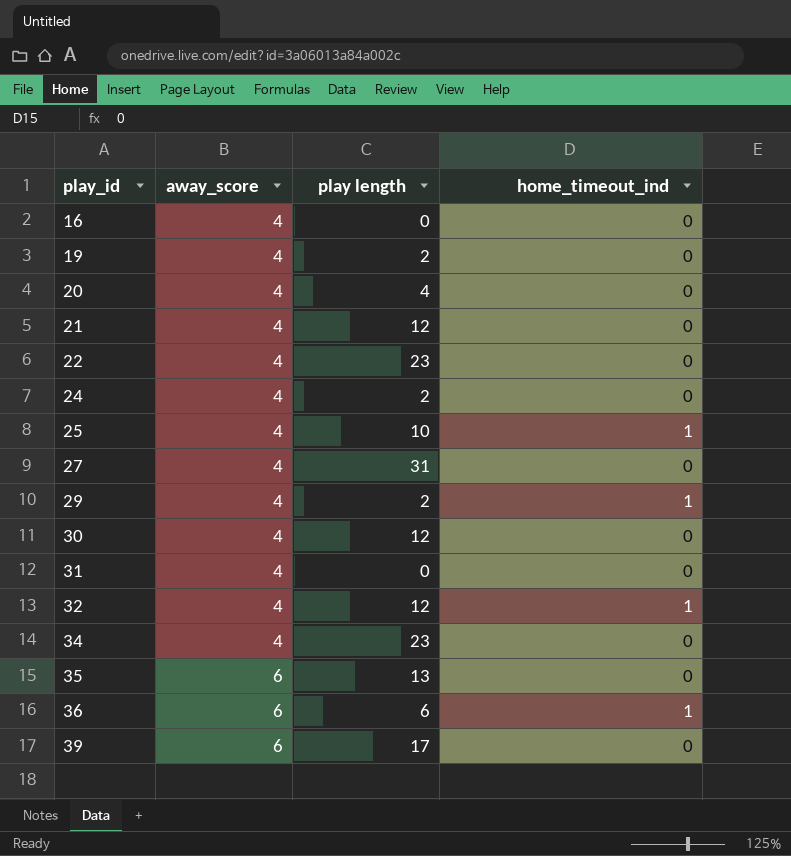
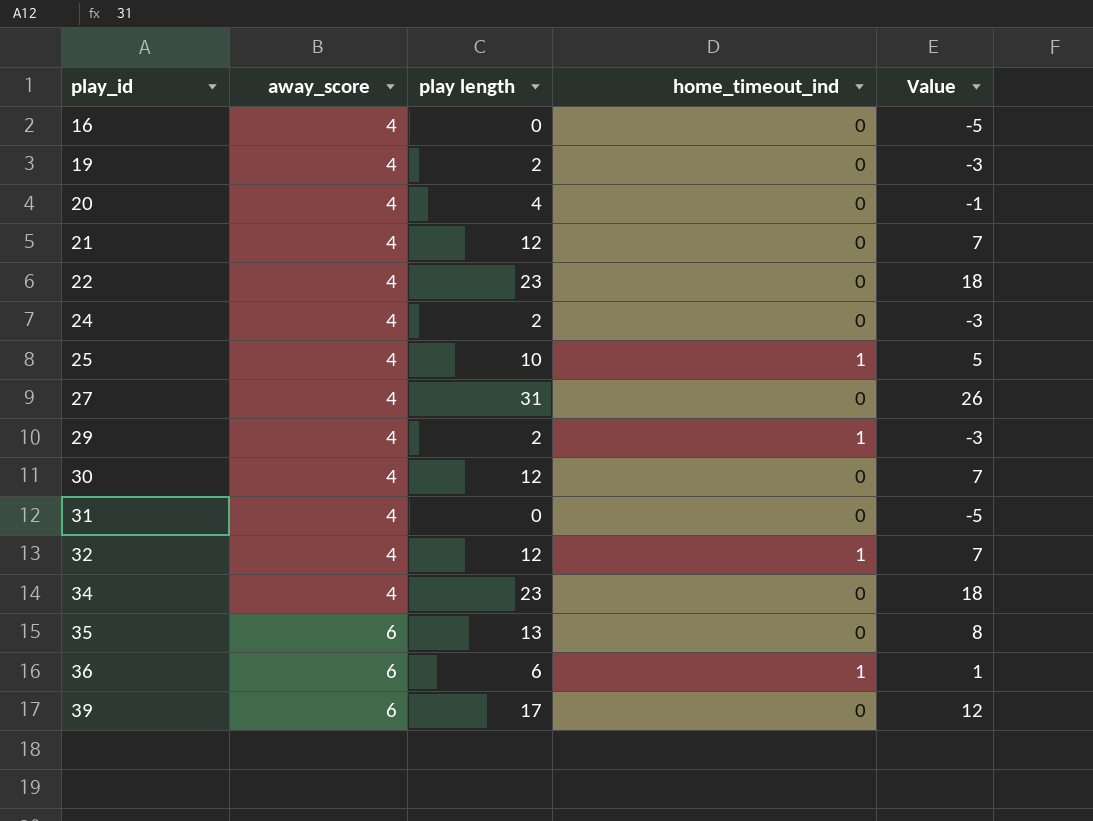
column Value | formula: none -> [play length] - 5

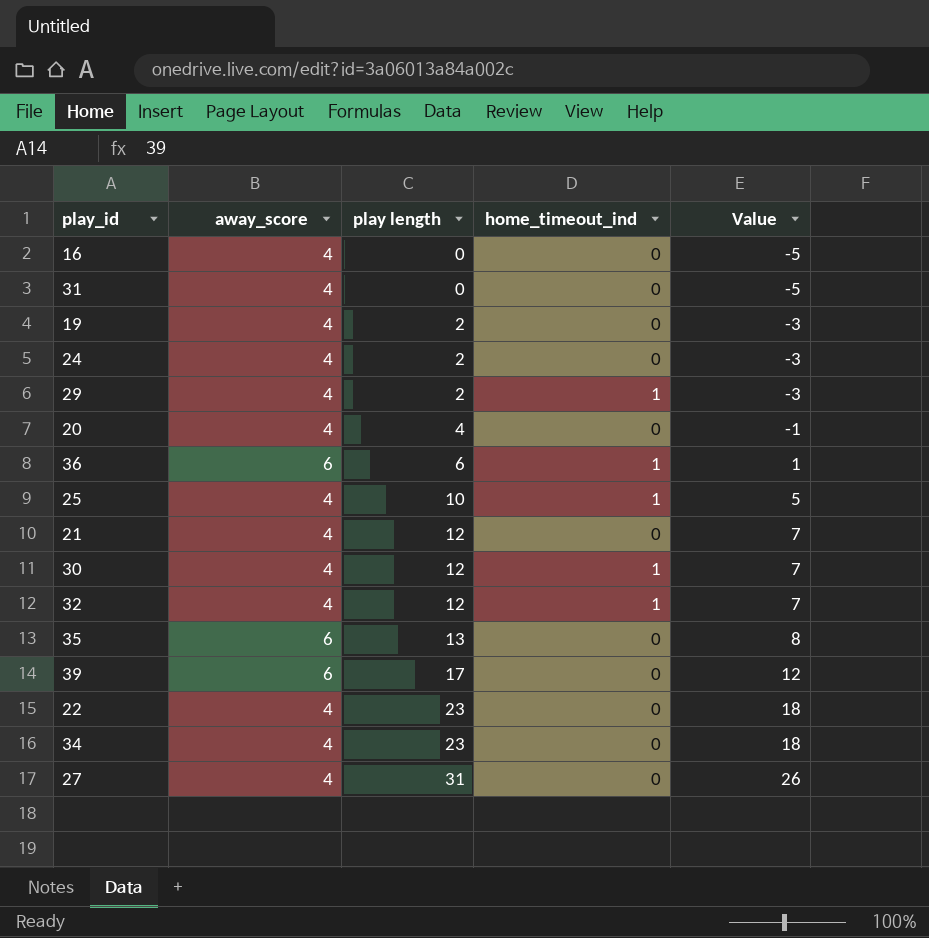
row order: play_id ascending -> play length ascending
30 | home_timeout_ind: 0 -> 1

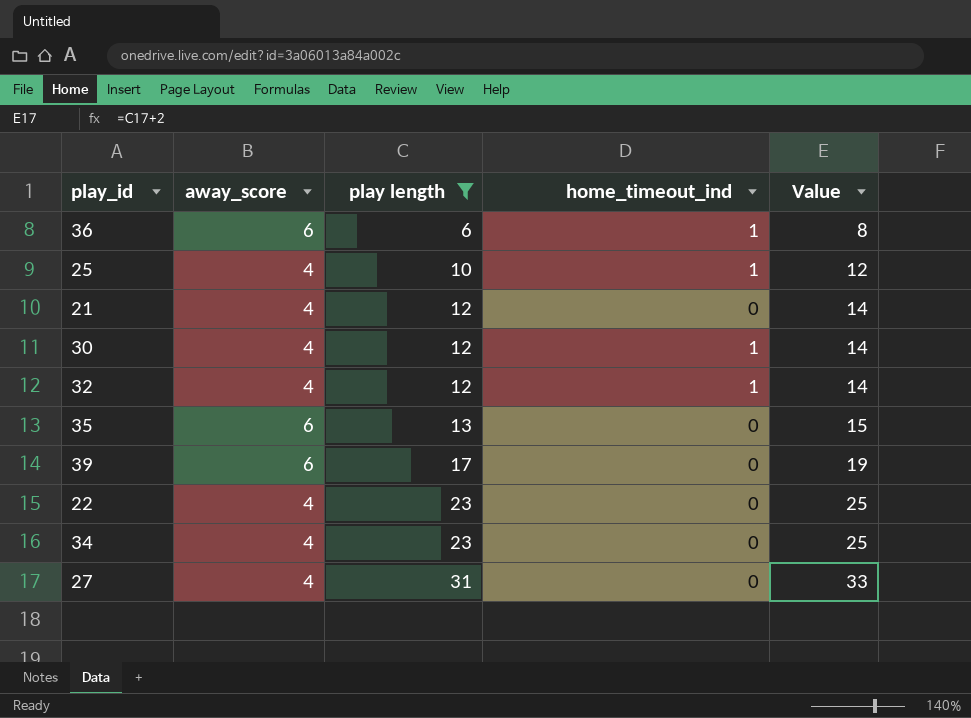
filter: none -> play length >= 6
column Value | formula: [play length] - 5 -> [play length] + 2

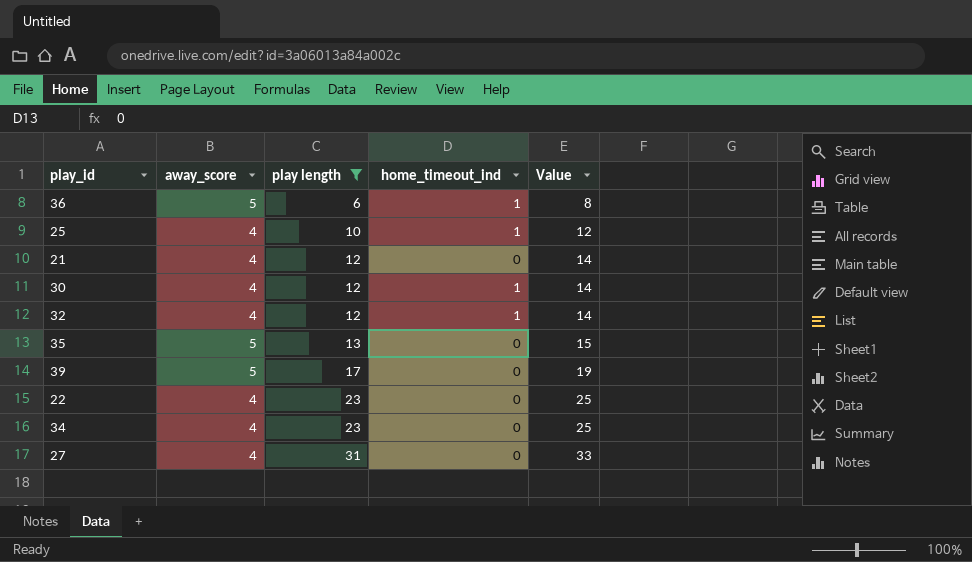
36 | away_score: 6 -> 5
35 | away_score: 6 -> 5
39 | away_score: 6 -> 5

